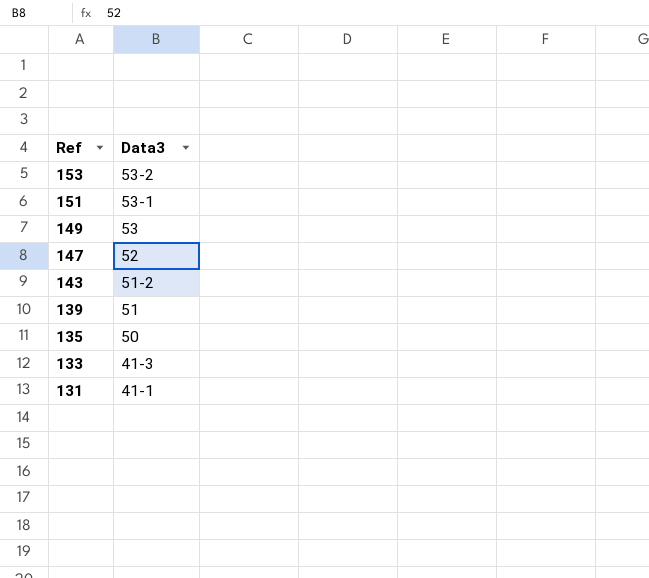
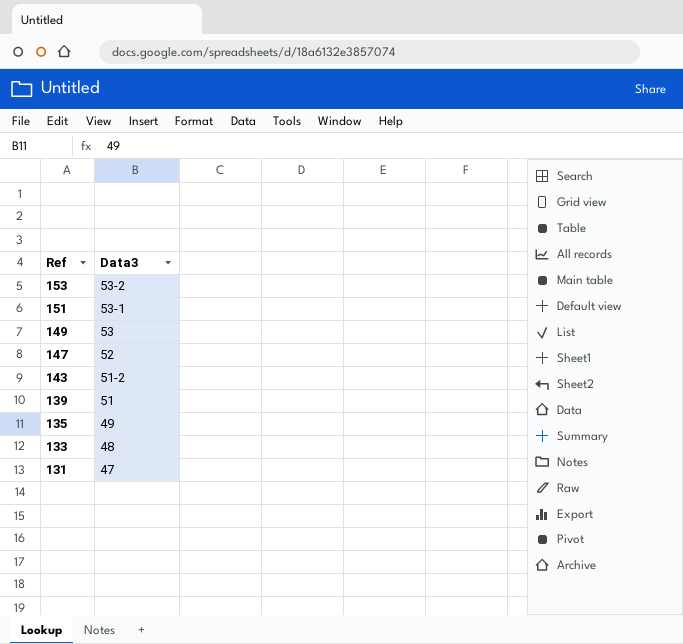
135 | Data3: 50 -> 49
133 | Data3: 41-3 -> 48
131 | Data3: 41-1 -> 47

